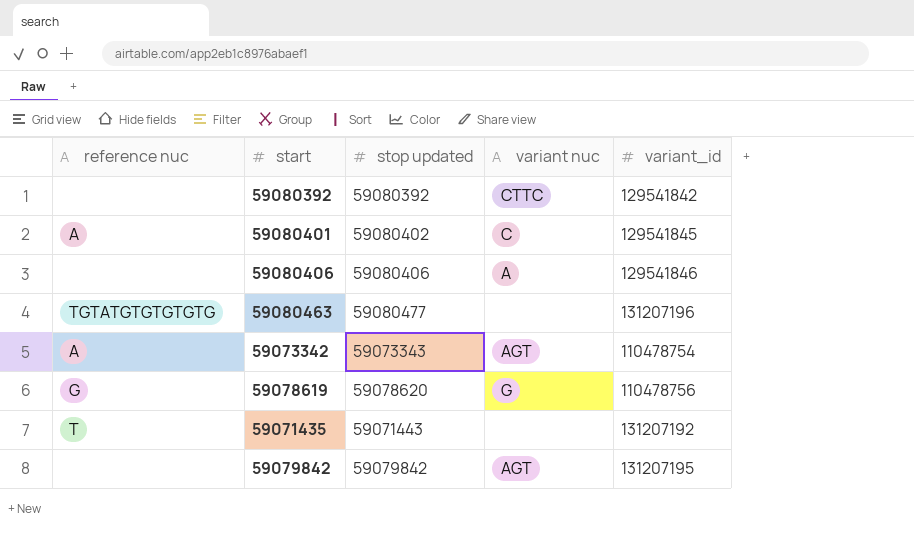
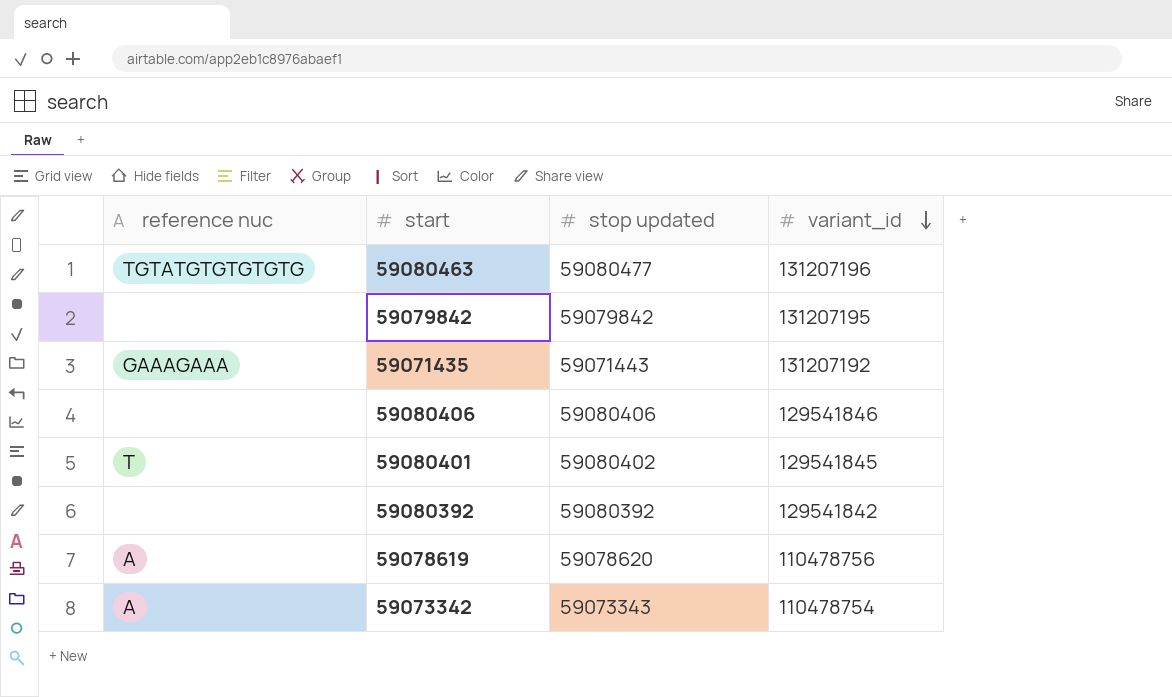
row order: none -> variant_id descending
column variant nuc | position: 4 -> none
59071435 | reference nuc: T -> GAAAGAAA
59080401 | reference nuc: A -> T
59078619 | reference nuc: G -> A

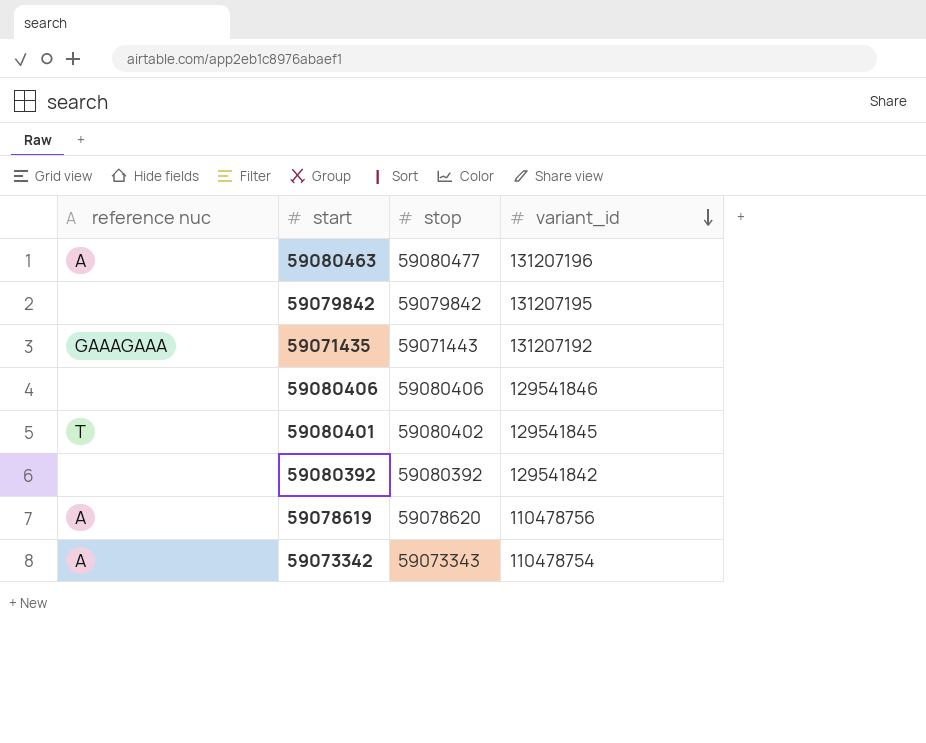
column name: stop updated -> stop
59080463 | reference nuc: TGTATGTGTGTGTG -> A

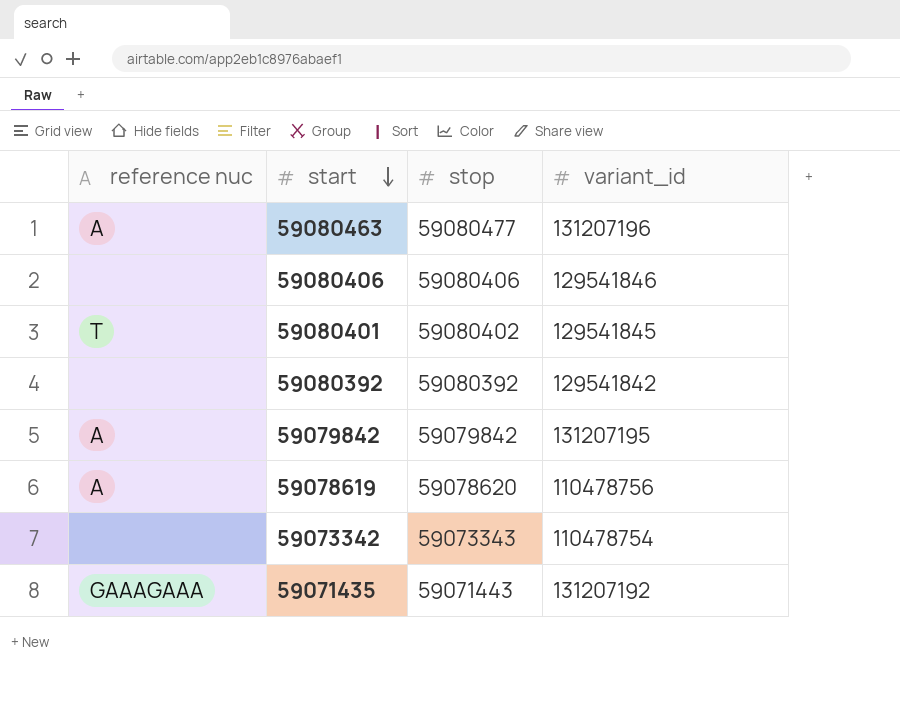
row order: variant_id descending -> start descending
59079842 | reference nuc: none -> A
59073342 | reference nuc: A -> none

